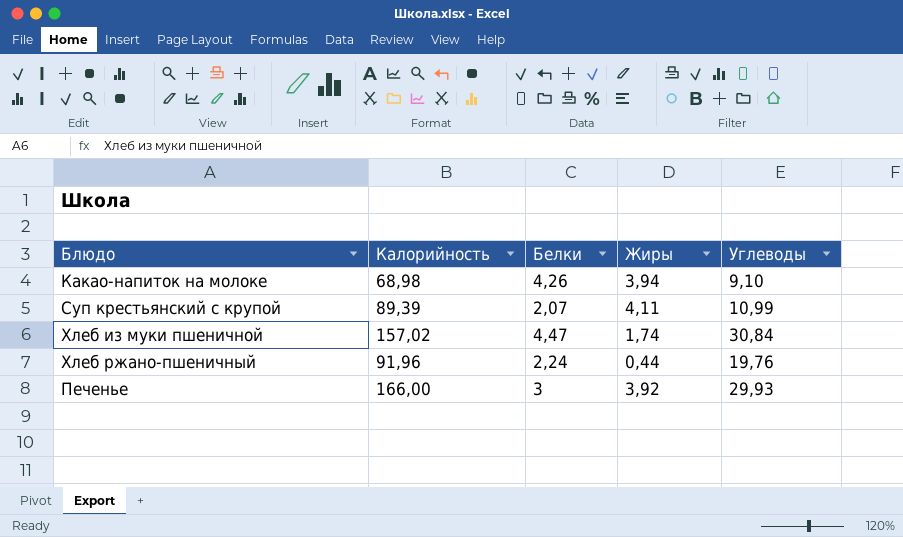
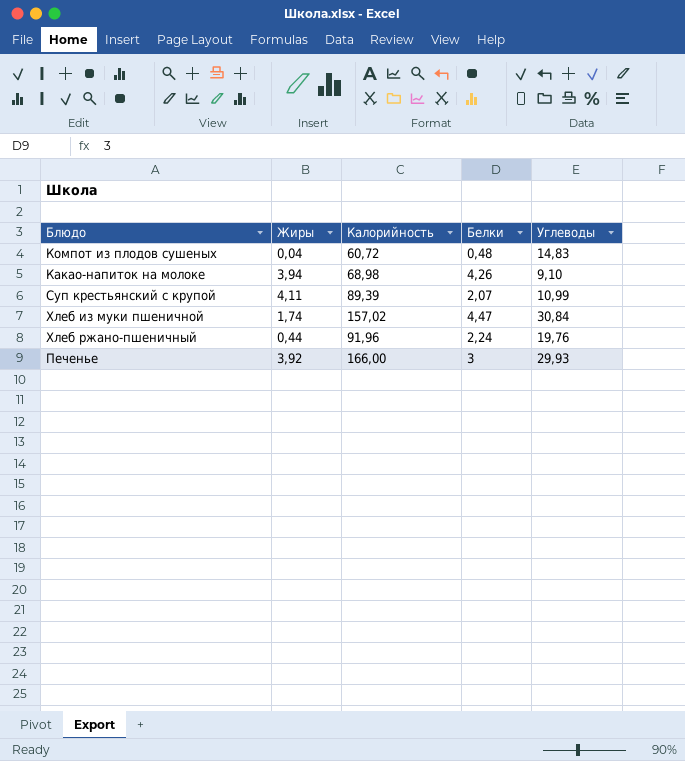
column Жиры | position: 4 -> 2
row Компот из плодов сушеных: none -> 0,04 | 60,72 | 0,48 | 14,83

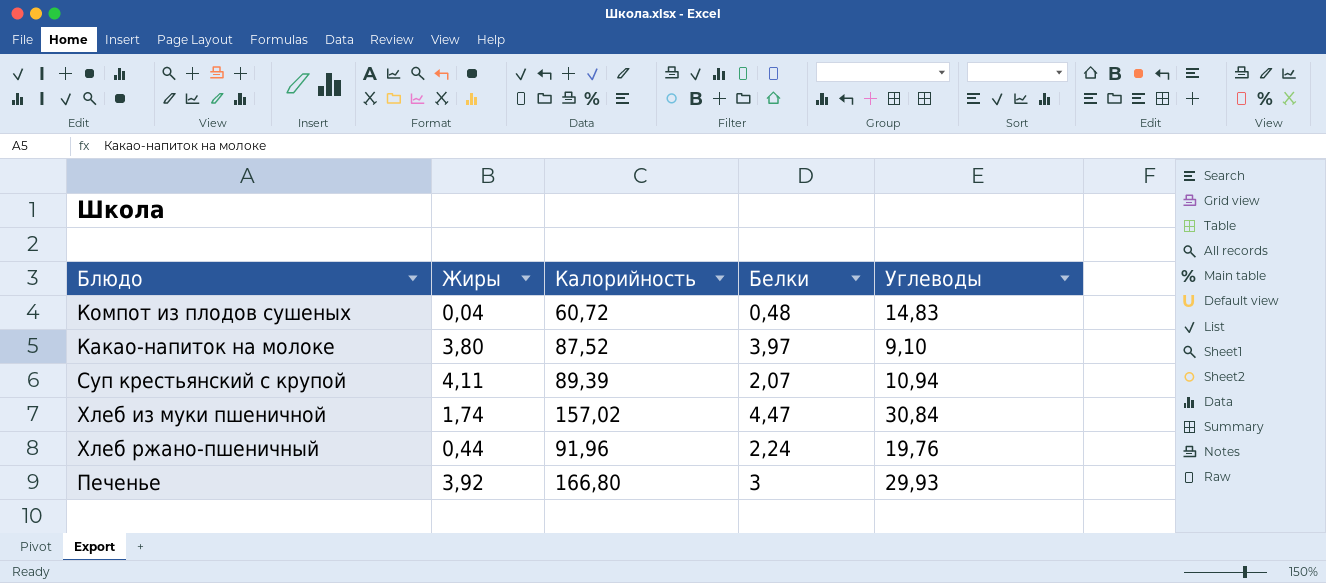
Какао-напиток на молоке | Жиры: 3,94 -> 3,80
Какао-напиток на молоке | Калорийность: 68,98 -> 87,52
Какао-напиток на молоке | Белки: 4,26 -> 3,97
Суп крестьянский с крупой | Углеводы: 10,99 -> 10,94
Печенье | Калорийность: 166,00 -> 166,80

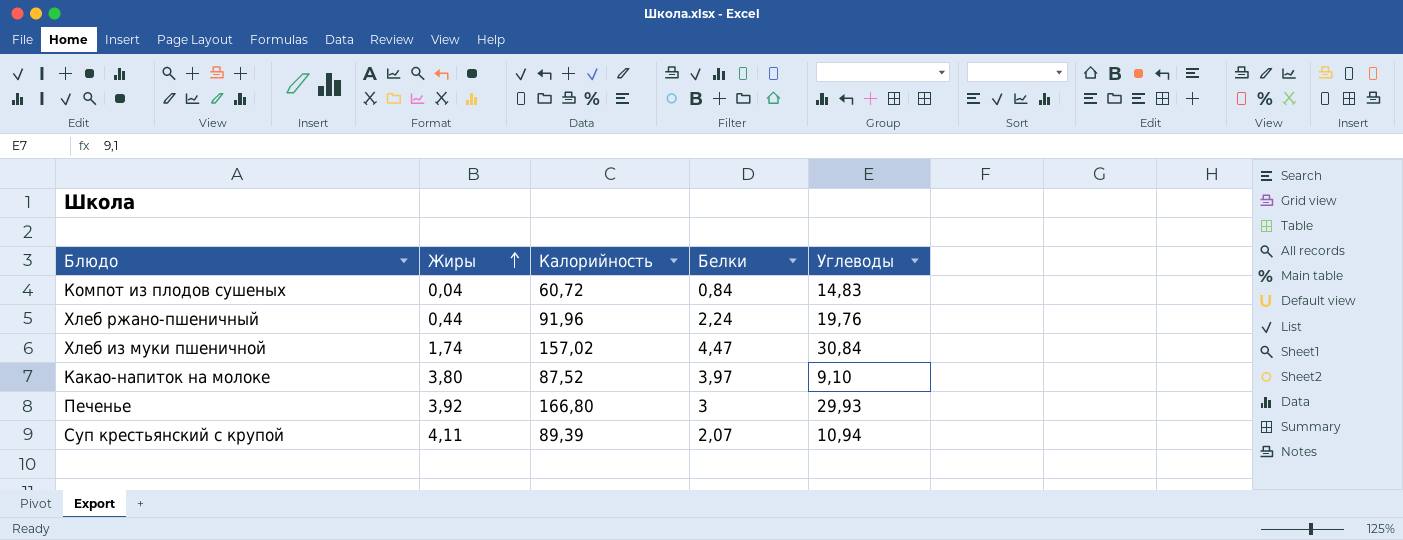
row order: none -> Жиры ascending
Компот из плодов сушеных | Белки: 0,48 -> 0,84

